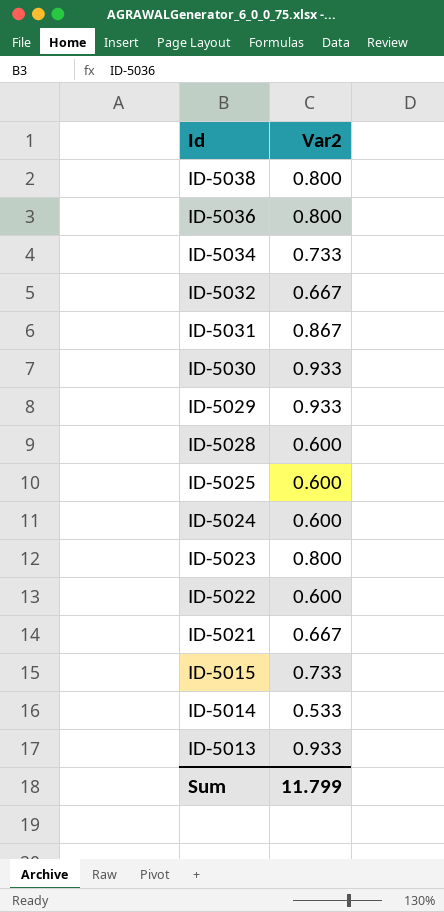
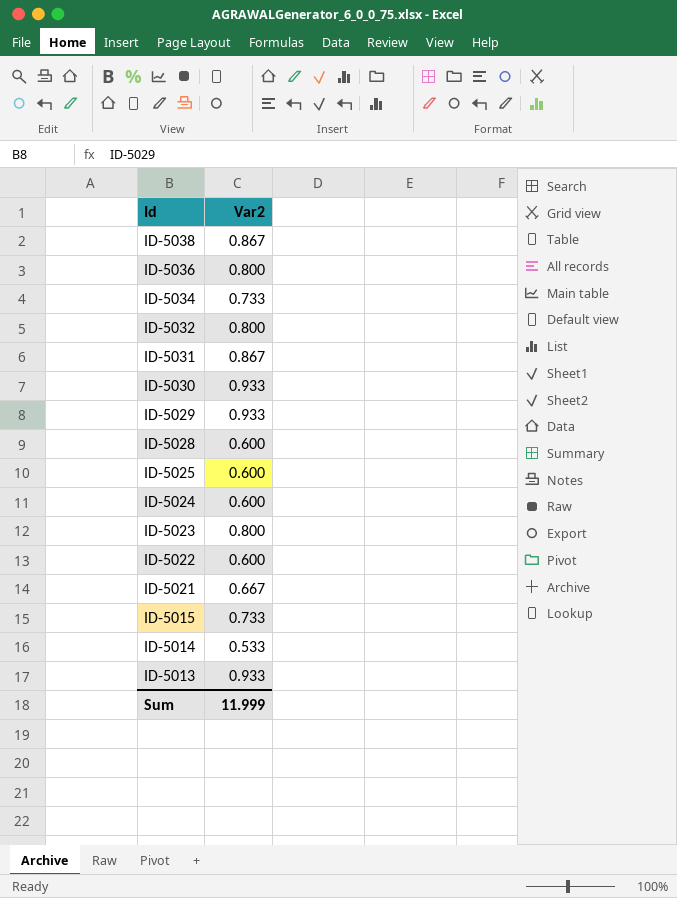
ID-5038 | Var2: 0.800 -> 0.867
ID-5032 | Var2: 0.667 -> 0.800
Sum | Var2: 11.799 -> 11.999

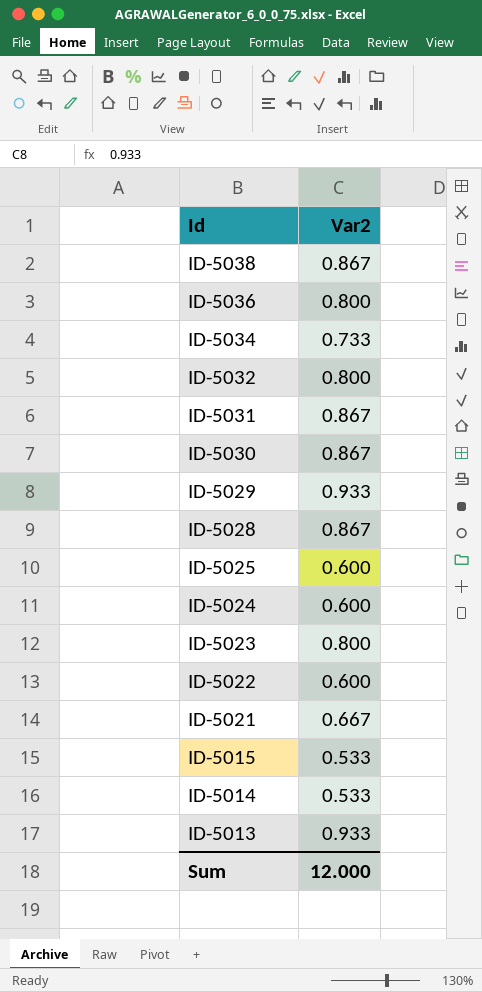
ID-5030 | Var2: 0.933 -> 0.867
ID-5028 | Var2: 0.600 -> 0.867
ID-5015 | Var2: 0.733 -> 0.533
Sum | Var2: 11.999 -> 12.000

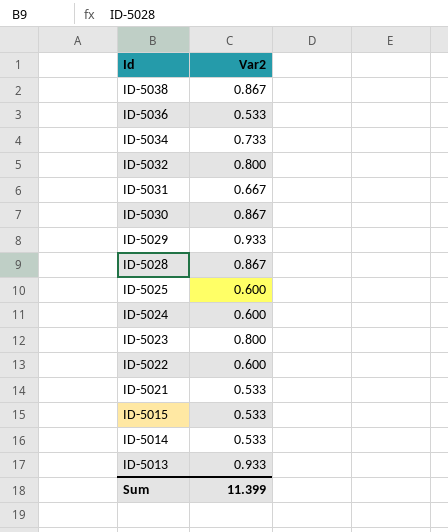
ID-5036 | Var2: 0.800 -> 0.533
ID-5031 | Var2: 0.867 -> 0.667
ID-5021 | Var2: 0.667 -> 0.533
Sum | Var2: 12.000 -> 11.399

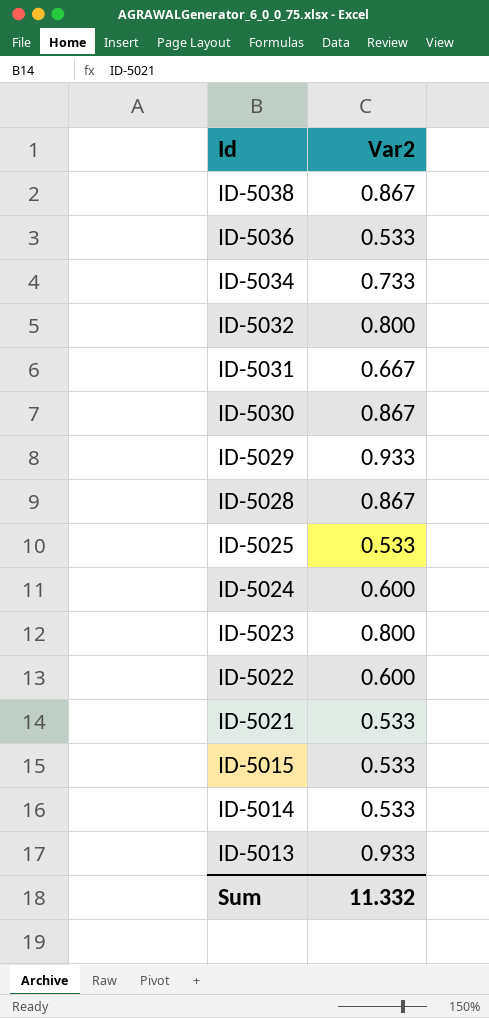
ID-5025 | Var2: 0.600 -> 0.533
Sum | Var2: 11.399 -> 11.332

